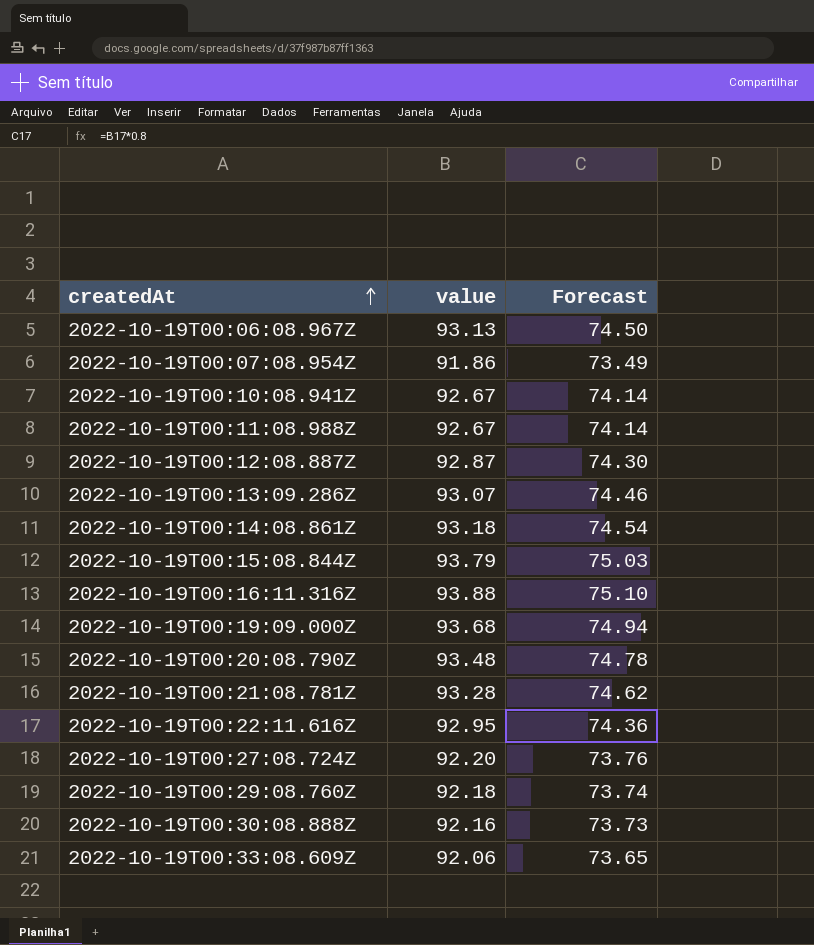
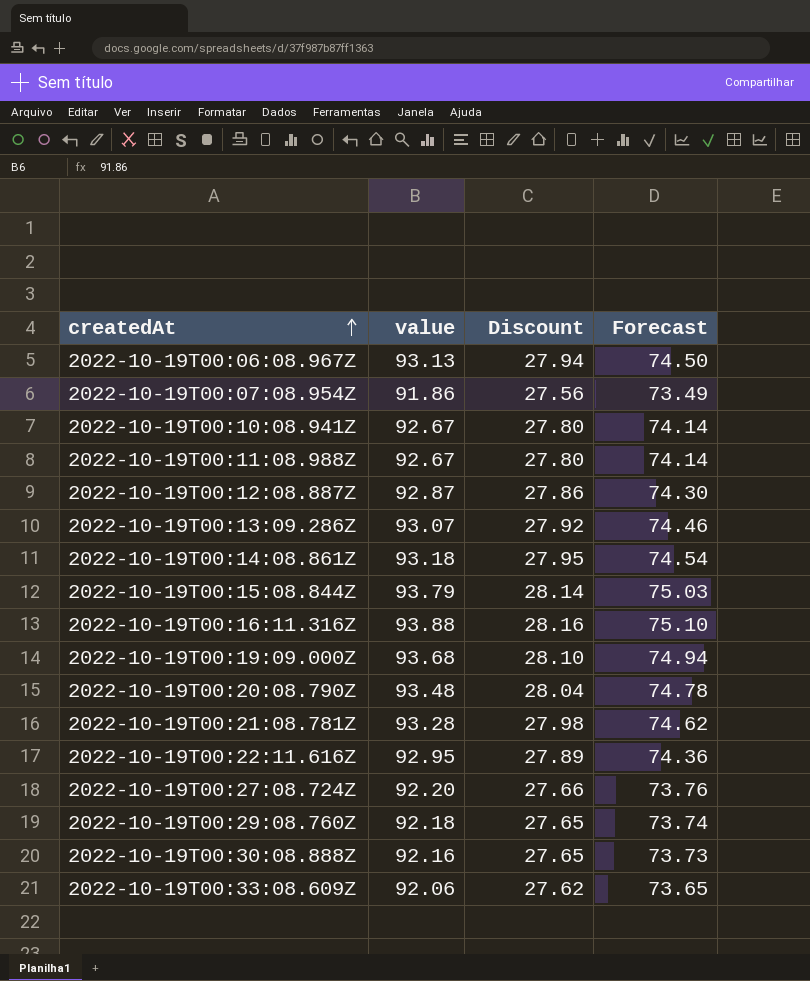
column Discount | formula: none -> [value] * 0.3

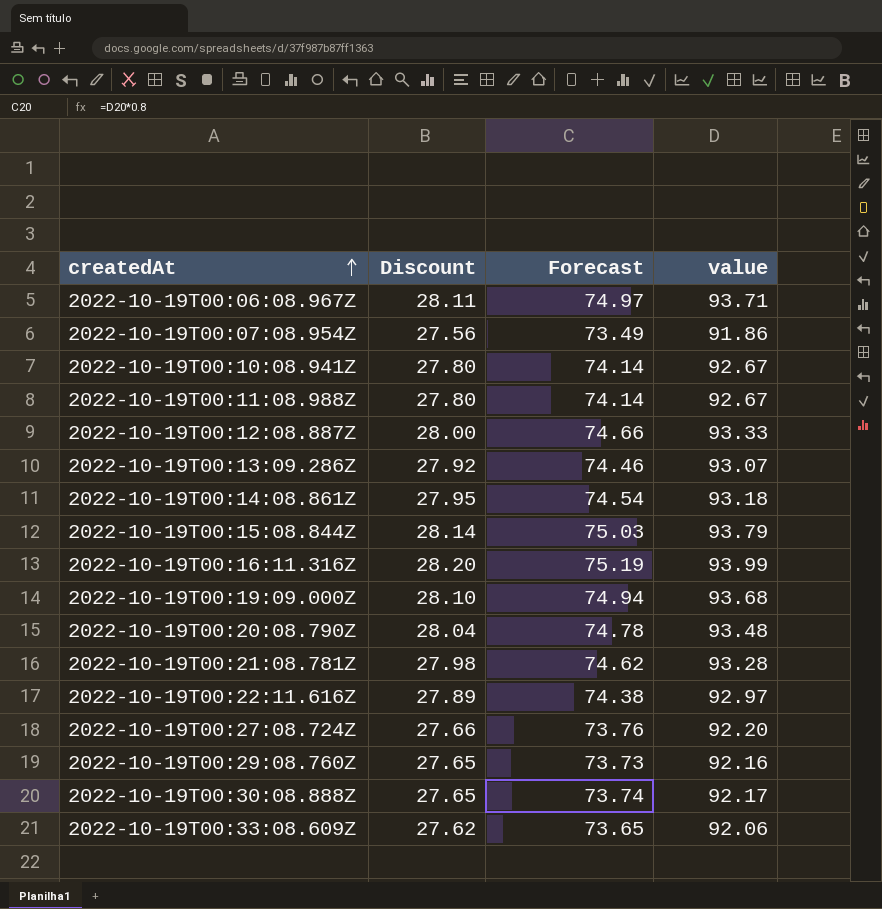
column value | position: 2 -> 4
2022-10-19T00:06:08.967Z | Discount: 27.94 -> 28.11
2022-10-19T00:06:08.967Z | Forecast: 74.50 -> 74.97
2022-10-19T00:06:08.967Z | value: 93.13 -> 93.71
2022-10-19T00:12:08.887Z | Discount: 27.86 -> 28.00
2022-10-19T00:12:08.887Z | Forecast: 74.30 -> 74.66
2022-10-19T00:12:08.887Z | value: 92.87 -> 93.33
2022-10-19T00:16:11.316Z | Discount: 28.16 -> 28.20
2022-10-19T00:16:11.316Z | Forecast: 75.10 -> 75.19
2022-10-19T00:16:11.316Z | value: 93.88 -> 93.99
2022-10-19T00:22:11.616Z | Forecast: 74.36 -> 74.38
2022-10-19T00:22:11.616Z | value: 92.95 -> 92.97
2022-10-19T00:29:08.760Z | Forecast: 73.74 -> 73.73
2022-10-19T00:29:08.760Z | value: 92.18 -> 92.16
2022-10-19T00:30:08.888Z | Forecast: 73.73 -> 73.74
2022-10-19T00:30:08.888Z | value: 92.16 -> 92.17

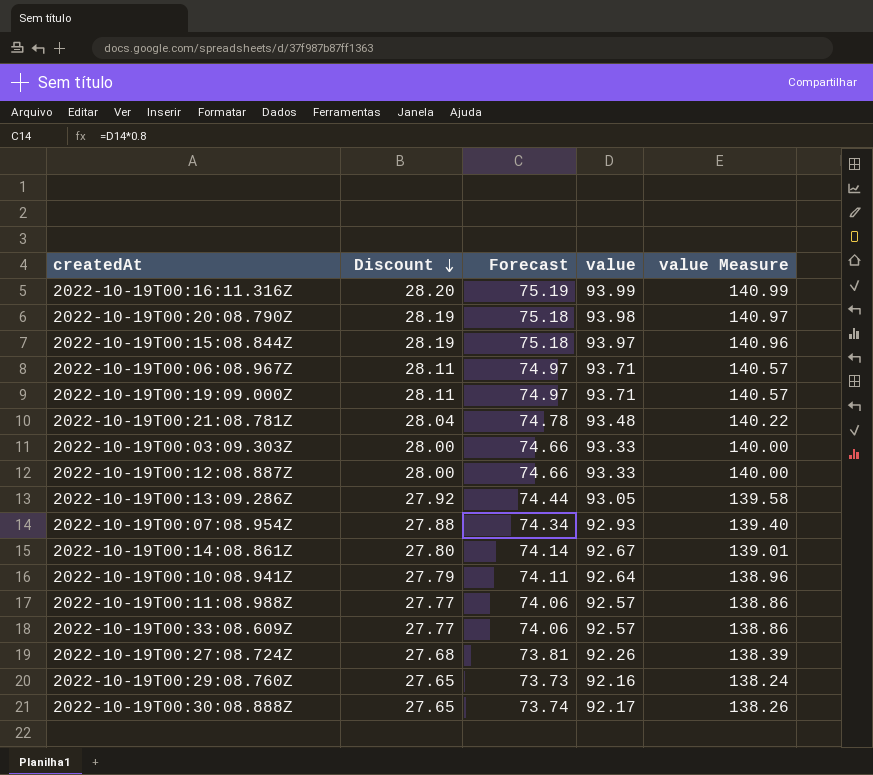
row order: createdAt ascending -> Discount descending
column value Measure | formula: none -> [value] * 1.5
row 2022-10-19T00:22:11.616Z: 27.89 | 74.38 | 92.97 -> none
2022-10-19T00:20:08.790Z | Discount: 28.04 -> 28.19
2022-10-19T00:20:08.790Z | Forecast: 74.78 -> 75.18
2022-10-19T00:20:08.790Z | value: 93.48 -> 93.98
2022-10-19T00:15:08.844Z | Discount: 28.14 -> 28.19
2022-10-19T00:15:08.844Z | Forecast: 75.03 -> 75.18
2022-10-19T00:15:08.844Z | value: 93.79 -> 93.97
2022-10-19T00:19:09.000Z | Discount: 28.10 -> 28.11
2022-10-19T00:19:09.000Z | Forecast: 74.94 -> 74.97
2022-10-19T00:19:09.000Z | value: 93.68 -> 93.71
2022-10-19T00:21:08.781Z | Discount: 27.98 -> 28.04
2022-10-19T00:21:08.781Z | Forecast: 74.62 -> 74.78
2022-10-19T00:21:08.781Z | value: 93.28 -> 93.48
row 2022-10-19T00:03:09.303Z: none -> 28.00 | 74.66 | 93.33 | 140.00
2022-10-19T00:13:09.286Z | Forecast: 74.46 -> 74.44
2022-10-19T00:13:09.286Z | value: 93.07 -> 93.05
2022-10-19T00:07:08.954Z | Discount: 27.56 -> 27.88
2022-10-19T00:07:08.954Z | Forecast: 73.49 -> 74.34
2022-10-19T00:07:08.954Z | value: 91.86 -> 92.93
2022-10-19T00:14:08.861Z | Discount: 27.95 -> 27.80
2022-10-19T00:14:08.861Z | Forecast: 74.54 -> 74.14
2022-10-19T00:14:08.861Z | value: 93.18 -> 92.67
2022-10-19T00:10:08.941Z | Discount: 27.80 -> 27.79
2022-10-19T00:10:08.941Z | Forecast: 74.14 -> 74.11
2022-10-19T00:10:08.941Z | value: 92.67 -> 92.64
2022-10-19T00:11:08.988Z | Discount: 27.80 -> 27.77
2022-10-19T00:11:08.988Z | Forecast: 74.14 -> 74.06
2022-10-19T00:11:08.988Z | value: 92.67 -> 92.57
2022-10-19T00:33:08.609Z | Discount: 27.62 -> 27.77
2022-10-19T00:33:08.609Z | Forecast: 73.65 -> 74.06
2022-10-19T00:33:08.609Z | value: 92.06 -> 92.57
2022-10-19T00:27:08.724Z | Discount: 27.66 -> 27.68
2022-10-19T00:27:08.724Z | Forecast: 73.76 -> 73.81
2022-10-19T00:27:08.724Z | value: 92.20 -> 92.26

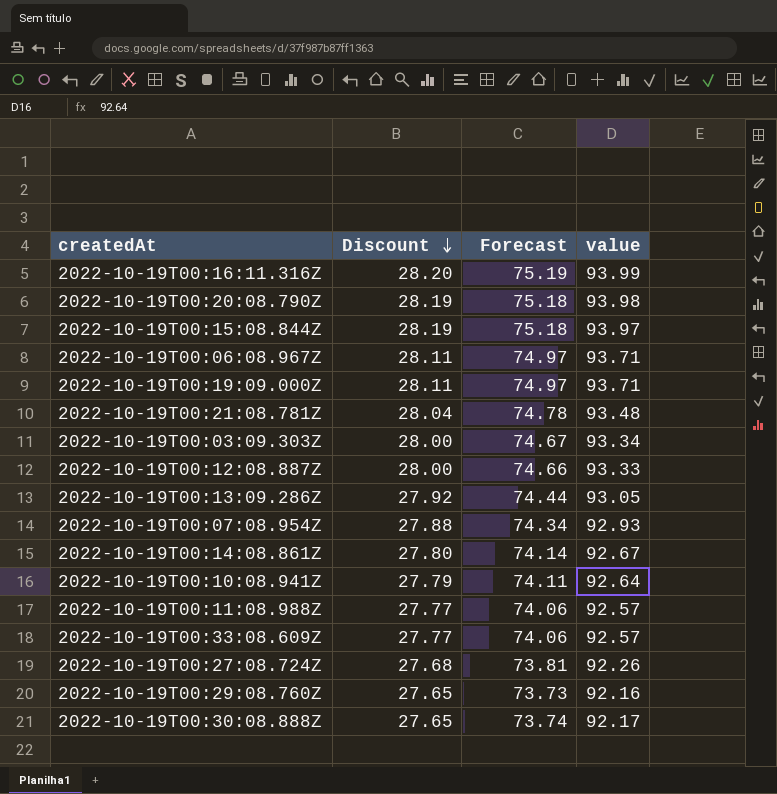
column value Measure | formula: [value] * 1.5 -> none
2022-10-19T00:03:09.303Z | Forecast: 74.66 -> 74.67
2022-10-19T00:03:09.303Z | value: 93.33 -> 93.34

